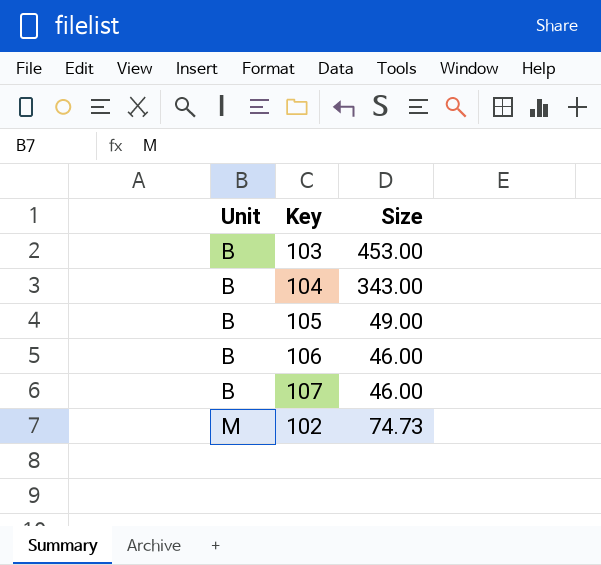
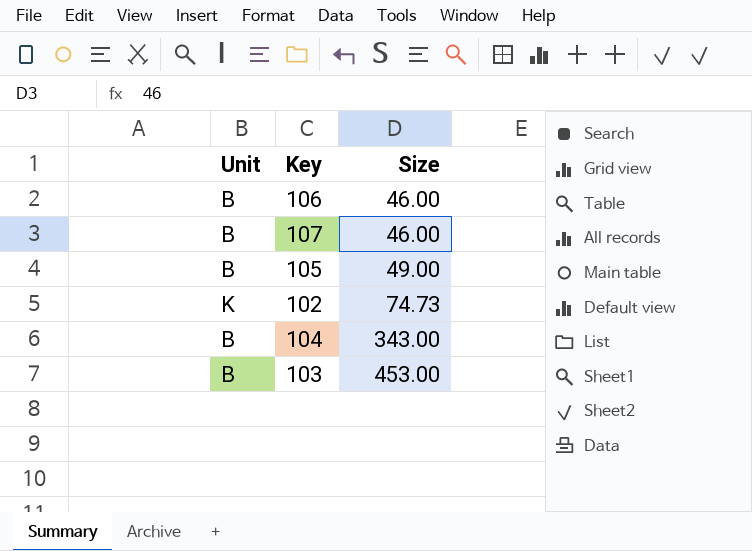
row order: Unit ascending -> Size ascending
102 | Unit: M -> K

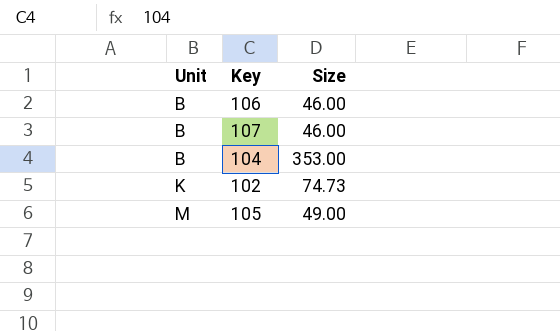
row order: Size ascending -> Unit ascending
row 103: B | 453.00 -> none
104 | Size: 343.00 -> 353.00
105 | Unit: B -> M

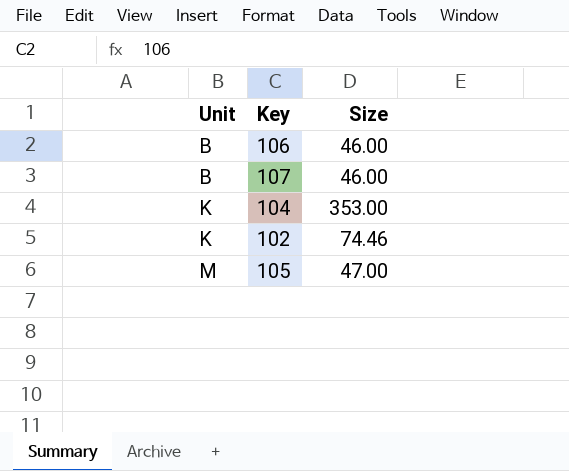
104 | Unit: B -> K
102 | Size: 74.73 -> 74.46
105 | Size: 49.00 -> 47.00

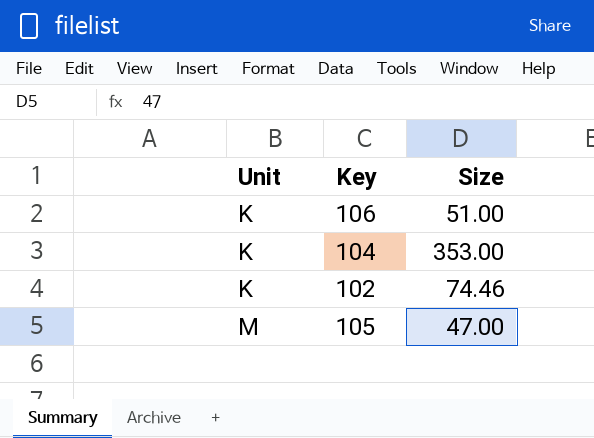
row 107: B | 46.00 -> none
106 | Unit: B -> K
106 | Size: 46.00 -> 51.00

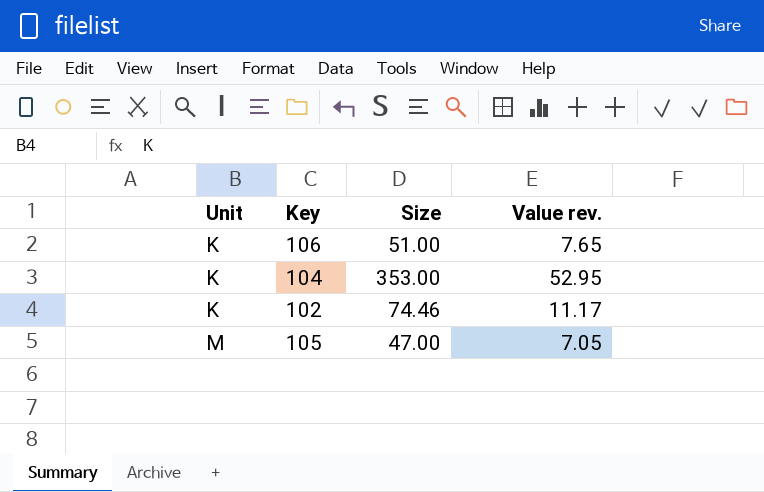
column Value rev. | formula: none -> [Size] * 0.15

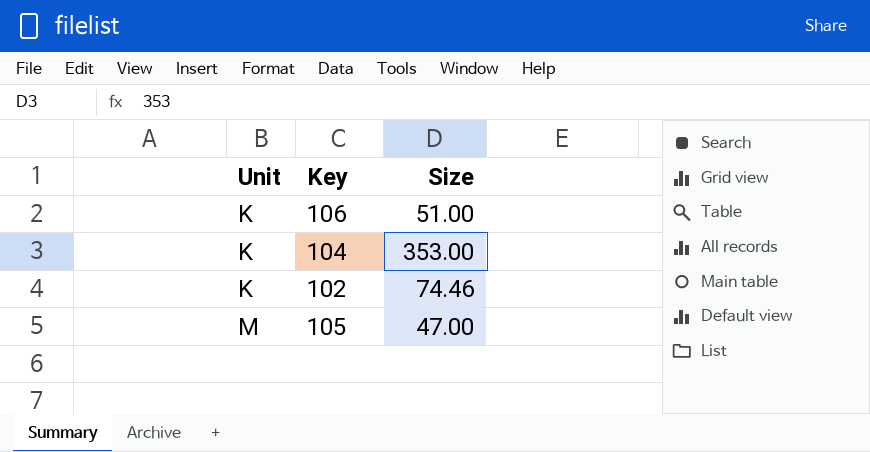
column Value rev. | formula: [Size] * 0.15 -> none

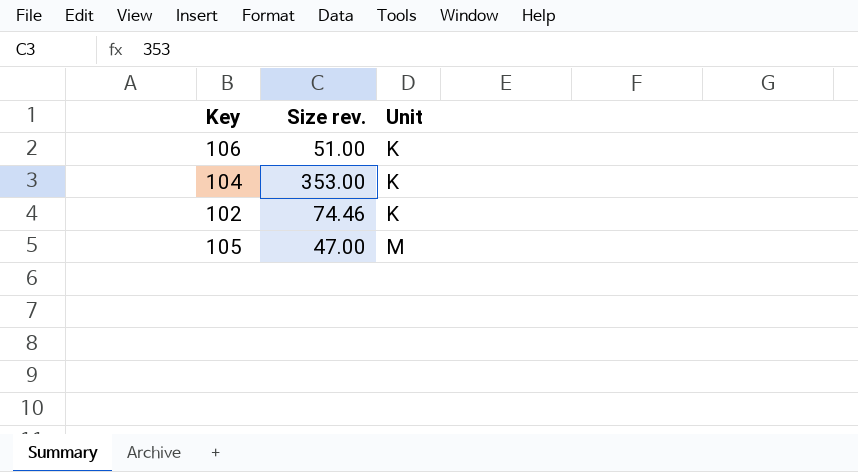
column name: Size -> Size rev.
column Unit | position: 1 -> 3

